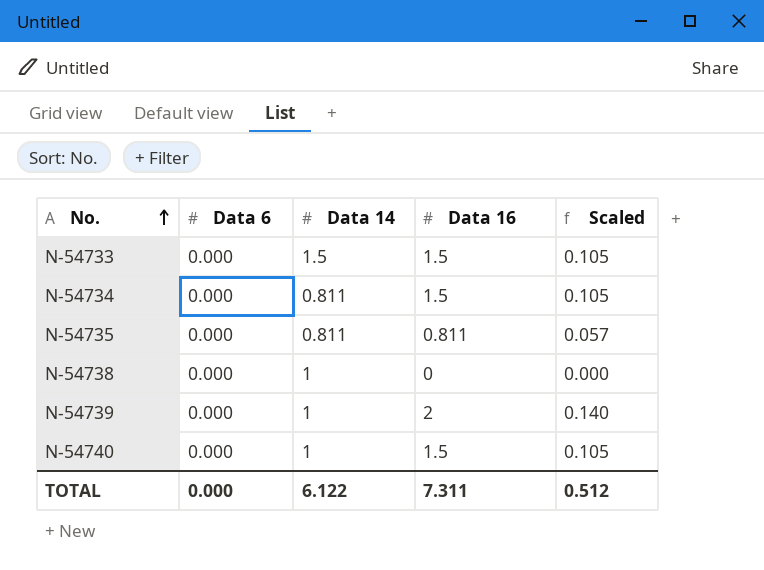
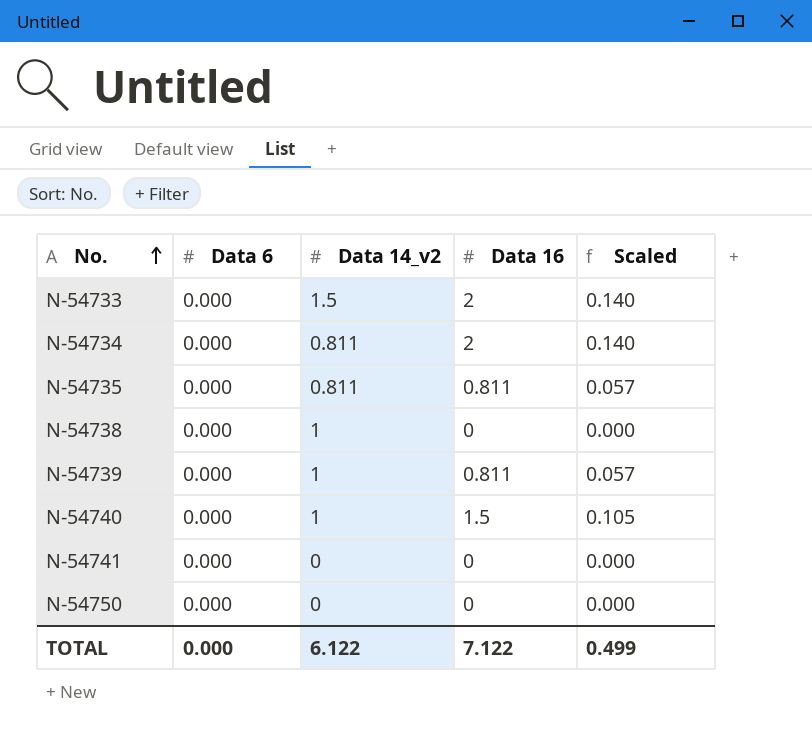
column name: Data 14 -> Data 14_v2
N-54733 | Data 16: 1.5 -> 2
N-54733 | Scaled: 0.105 -> 0.140
N-54734 | Data 16: 1.5 -> 2
N-54734 | Scaled: 0.105 -> 0.140
N-54739 | Data 16: 2 -> 0.811
N-54739 | Scaled: 0.140 -> 0.057
row N-54741: none -> 0.000 | 0 | 0 | 0.000
row N-54750: none -> 0.000 | 0 | 0 | 0.000
TOTAL | Data 16: 7.311 -> 7.122
TOTAL | Scaled: 0.512 -> 0.499

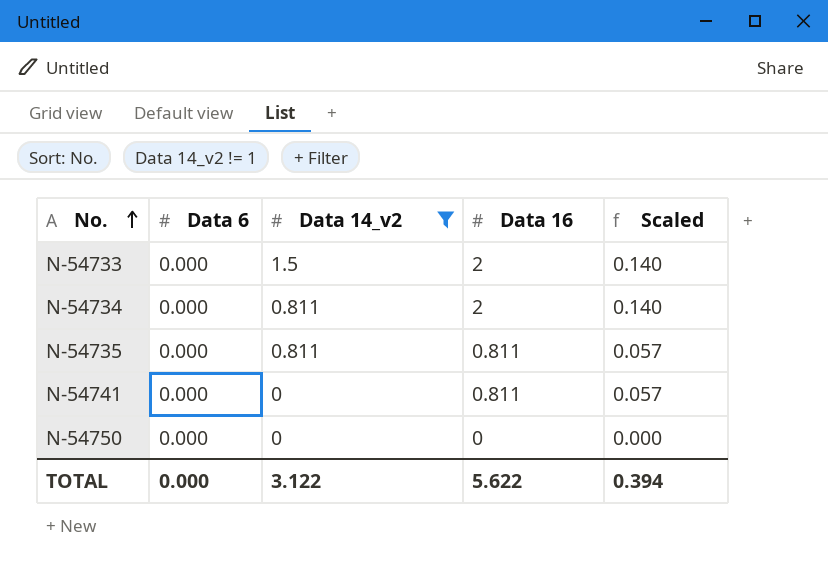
filter: none -> Data 14_v2 != 1
N-54741 | Data 16: 0 -> 0.811
N-54741 | Scaled: 0.000 -> 0.057
TOTAL | Data 14_v2: 6.122 -> 3.122
TOTAL | Data 16: 7.122 -> 5.622
TOTAL | Scaled: 0.499 -> 0.394

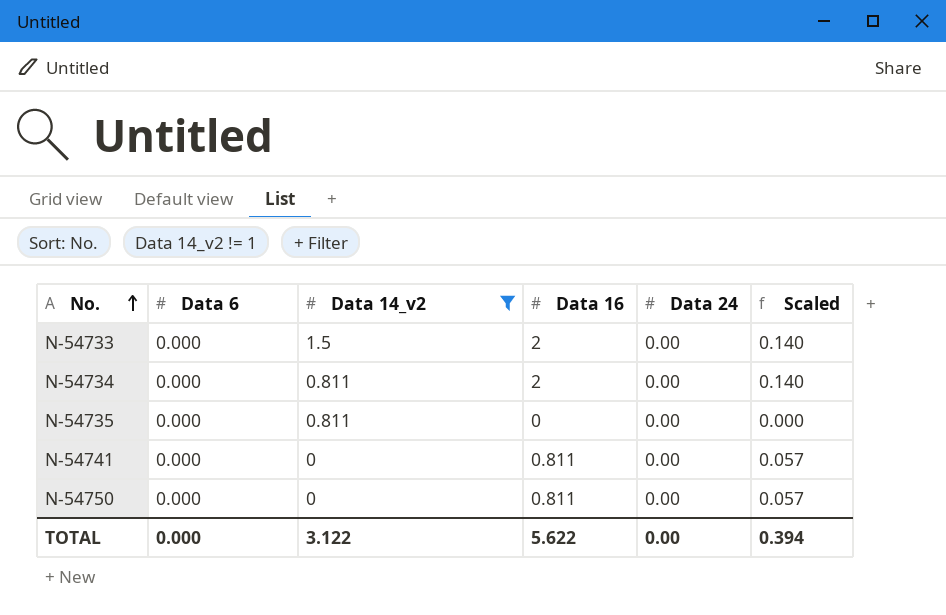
column Data 24 | position: none -> 5
N-54735 | Data 16: 0.811 -> 0
N-54735 | Scaled: 0.057 -> 0.000
N-54750 | Data 16: 0 -> 0.811
N-54750 | Scaled: 0.000 -> 0.057

